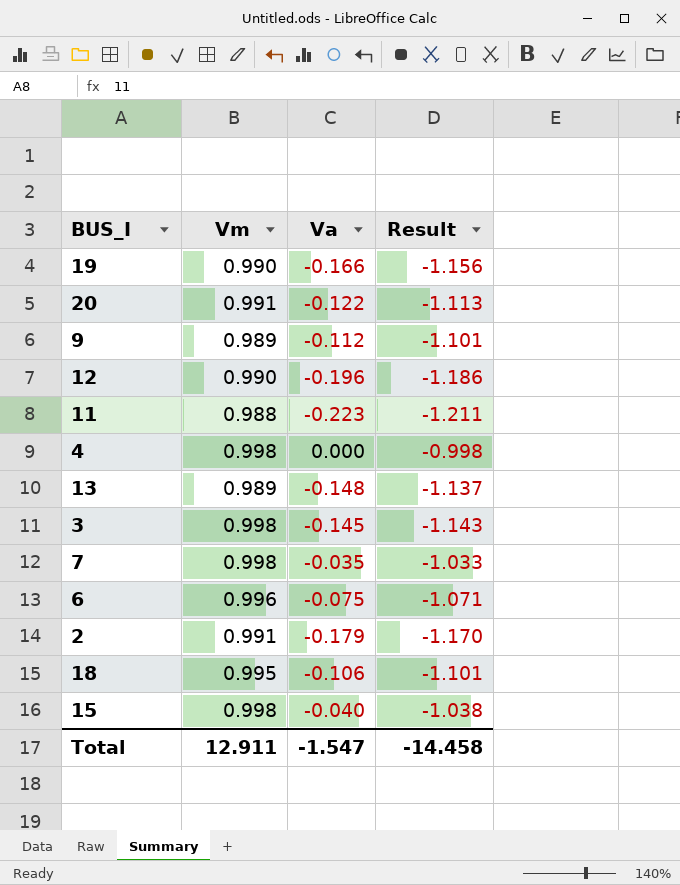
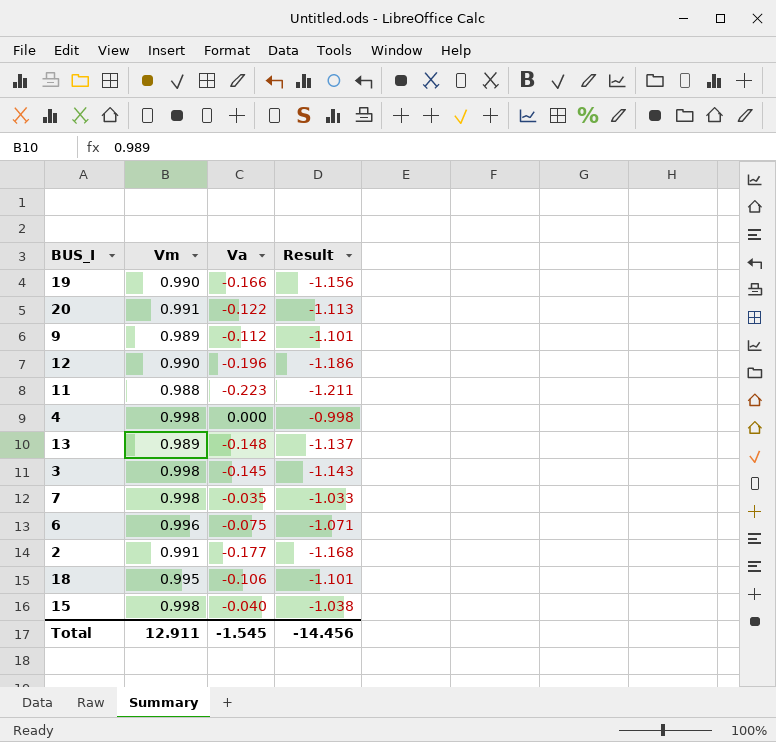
2 | Va: -0.179 -> -0.177
2 | Result: -1.170 -> -1.168
Total | Va: -1.547 -> -1.545
Total | Result: -14.458 -> -14.456

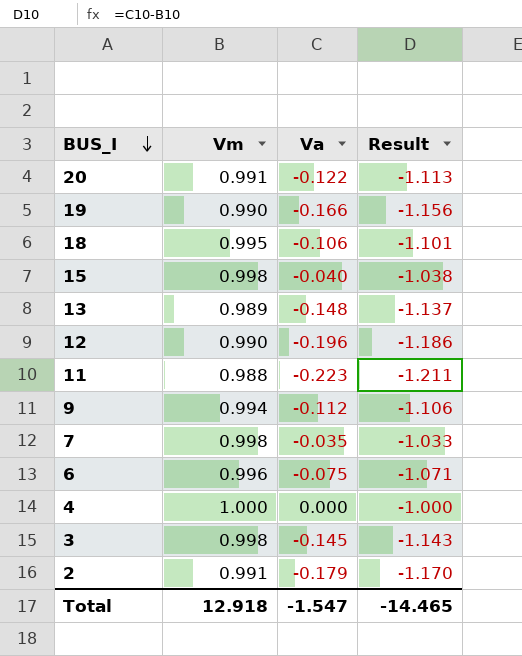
row order: none -> BUS_I descending
9 | Vm: 0.989 -> 0.994
9 | Result: -1.101 -> -1.106
4 | Vm: 0.998 -> 1.000
4 | Result: -0.998 -> -1.000
2 | Va: -0.177 -> -0.179
2 | Result: -1.168 -> -1.170
Total | Vm: 12.911 -> 12.918
Total | Va: -1.545 -> -1.547
Total | Result: -14.456 -> -14.465

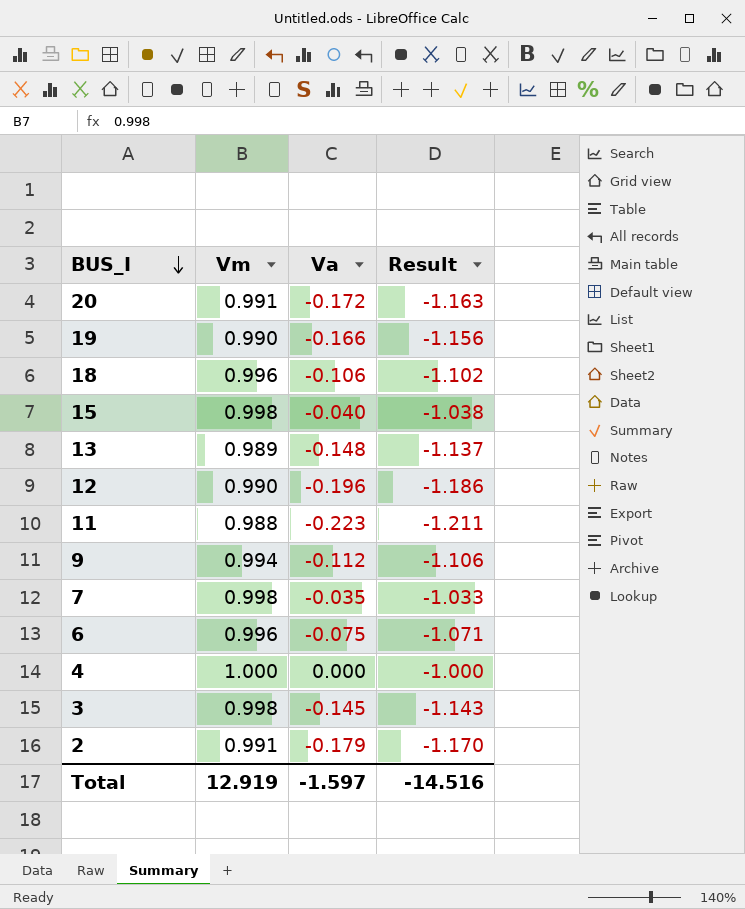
20 | Va: -0.122 -> -0.172
20 | Result: -1.113 -> -1.163
18 | Vm: 0.995 -> 0.996
18 | Result: -1.101 -> -1.102
Total | Vm: 12.918 -> 12.919
Total | Va: -1.547 -> -1.597
Total | Result: -14.465 -> -14.516

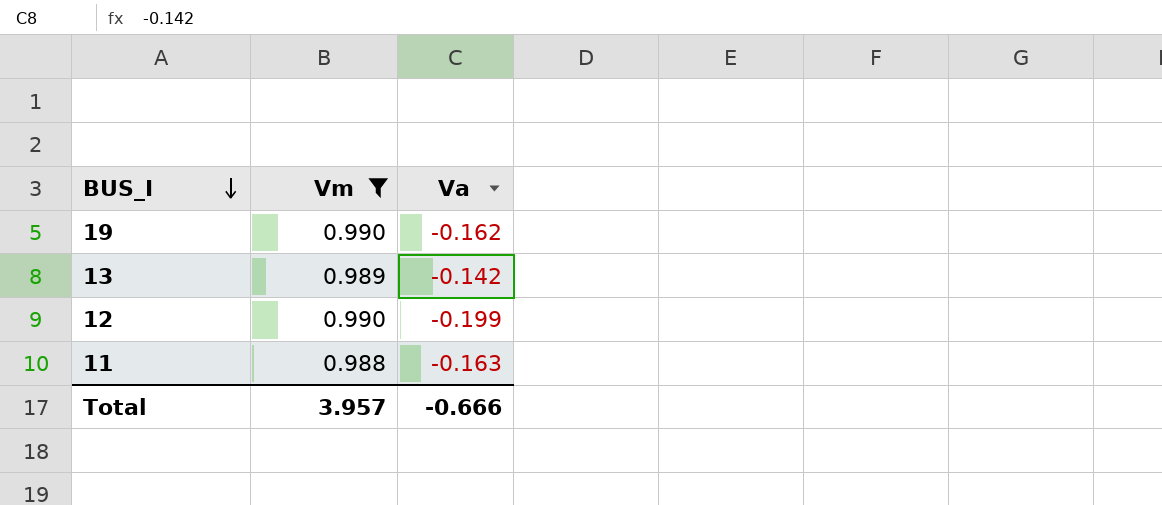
filter: none -> Vm <= 0.990
column Result | formula: [Va] - [Vm] -> none
19 | Va: -0.166 -> -0.162
13 | Va: -0.148 -> -0.142
12 | Va: -0.196 -> -0.199
11 | Va: -0.223 -> -0.163
Total | Vm: 12.919 -> 3.957
Total | Va: -1.597 -> -0.666

